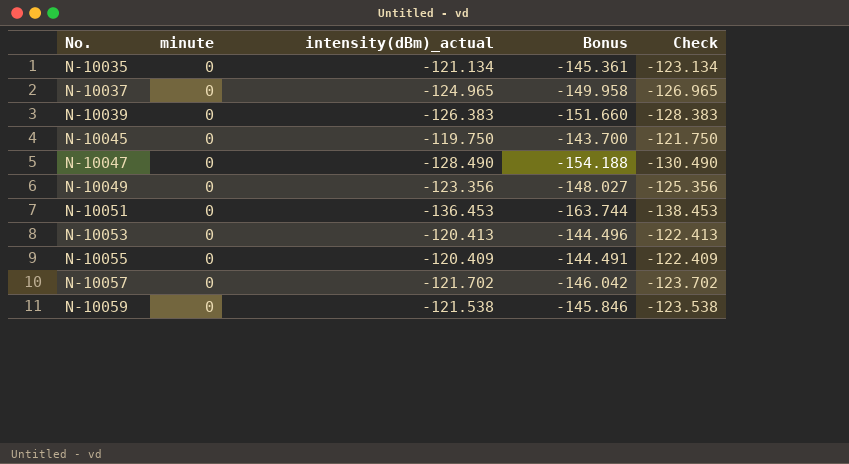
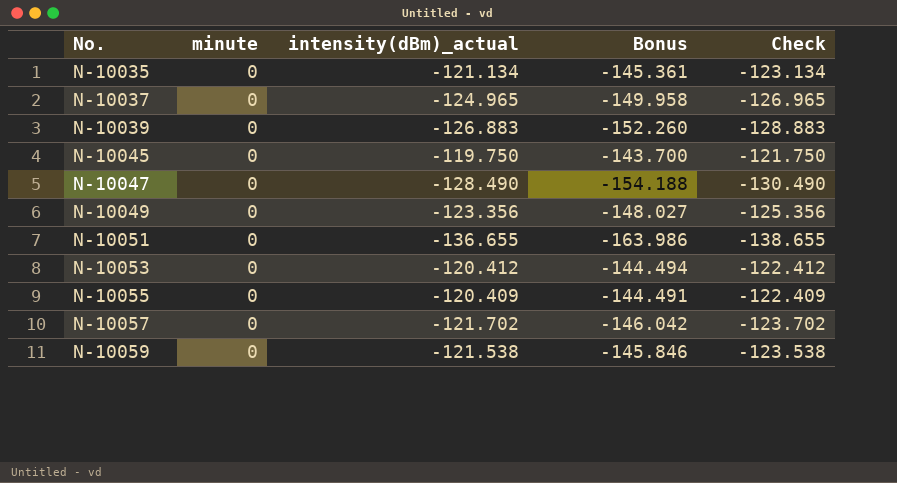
N-10039 | intensity(dBm)_actual: -126.383 -> -126.883
N-10039 | Bonus: -151.660 -> -152.260
N-10039 | Check: -128.383 -> -128.883
N-10051 | intensity(dBm)_actual: -136.453 -> -136.655
N-10051 | Bonus: -163.744 -> -163.986
N-10051 | Check: -138.453 -> -138.655
N-10053 | intensity(dBm)_actual: -120.413 -> -120.412
N-10053 | Bonus: -144.496 -> -144.494
N-10053 | Check: -122.413 -> -122.412

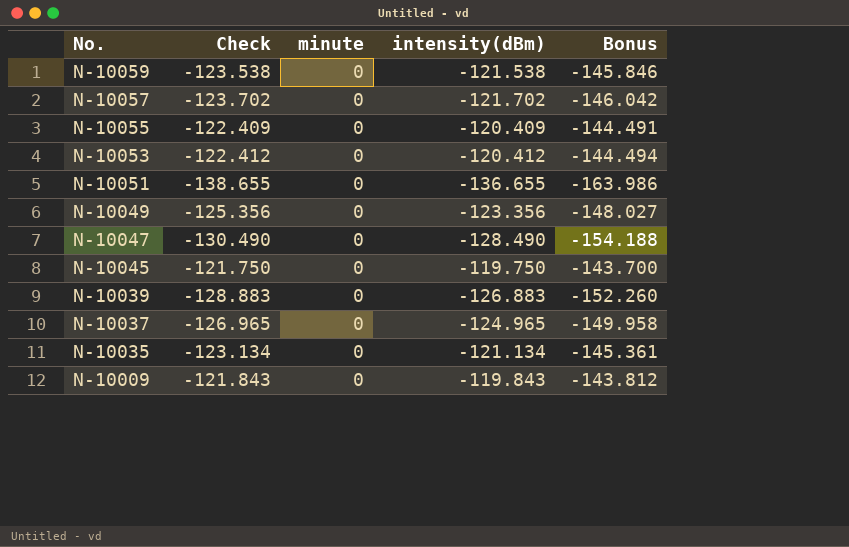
row order: No. ascending -> No. descending
column Check | position: 5 -> 2
column name: intensity(dBm)_actual -> intensity(dBm)
row N-10009: none -> -121.843 | 0 | -119.843 | -143.812

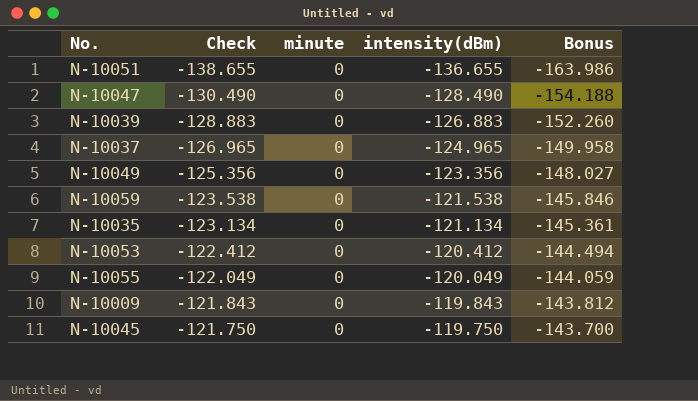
row order: No. descending -> Check ascending
row N-10057: -123.702 | 0 | -121.702 | -146.042 -> none
N-10055 | Check: -122.409 -> -122.049
N-10055 | intensity(dBm): -120.409 -> -120.049
N-10055 | Bonus: -144.491 -> -144.059

